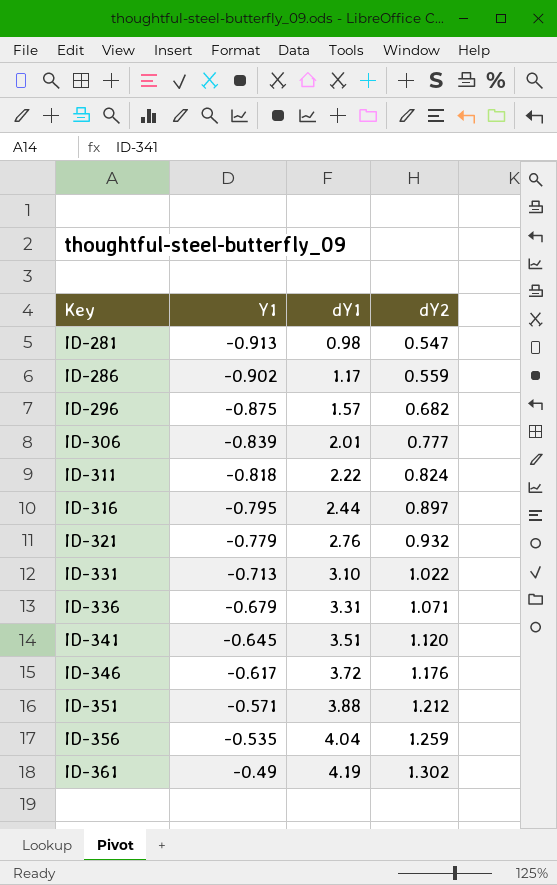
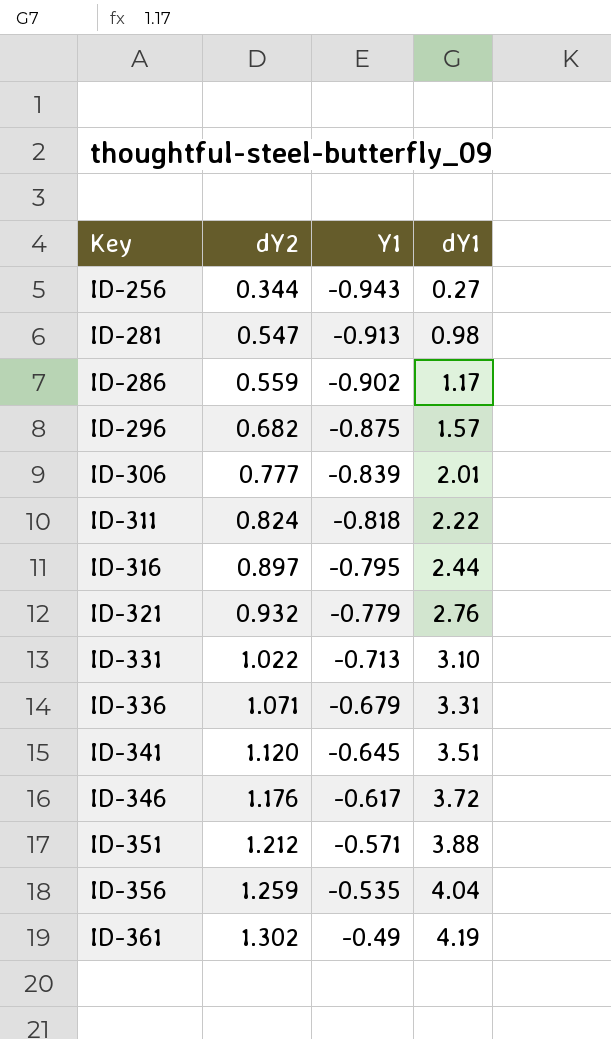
column dY2 | position: 4 -> 2
row ID-256: none -> 0.344 | -0.943 | 0.27

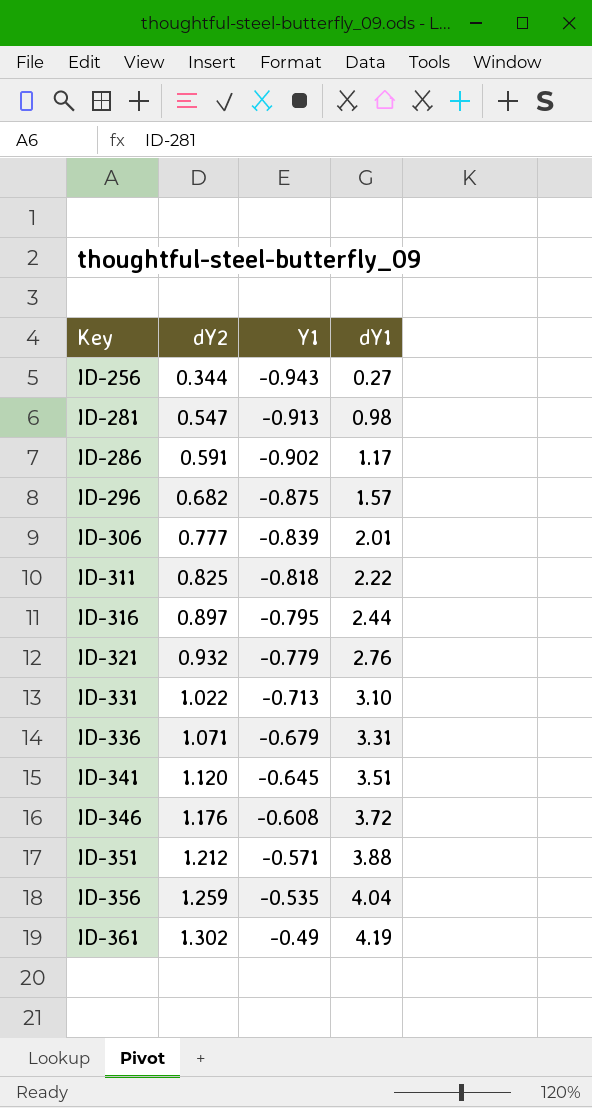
ID-286 | dY2: 0.559 -> 0.591
ID-311 | dY2: 0.824 -> 0.825
ID-346 | Y1: -0.617 -> -0.608

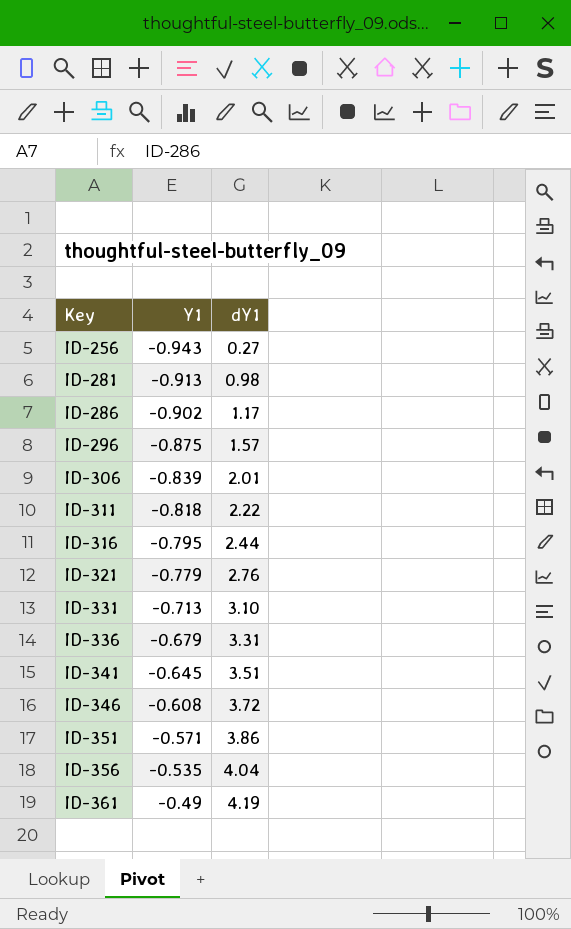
column dY2 | position: 2 -> none
ID-351 | dY1: 3.88 -> 3.86

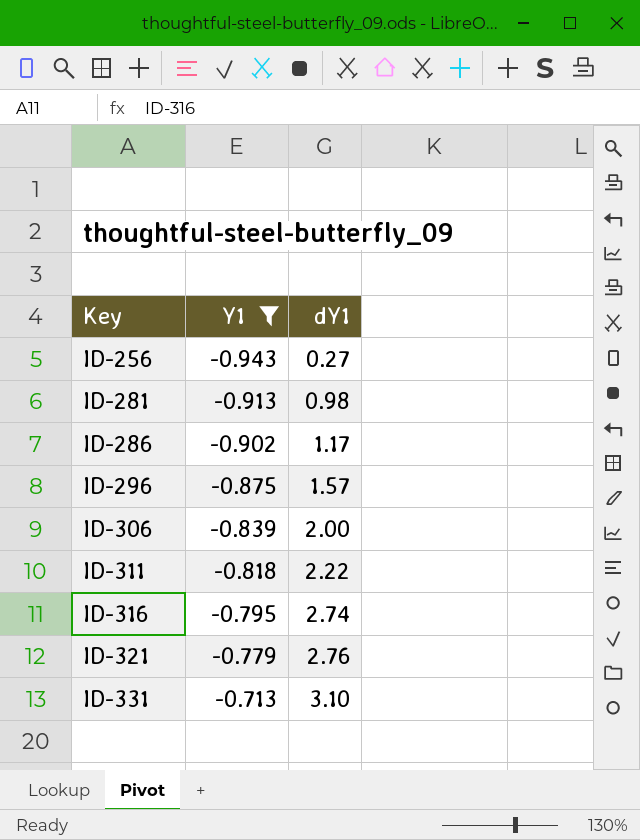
filter: none -> Y1 <= -0.713
ID-306 | dY1: 2.01 -> 2.00
ID-316 | dY1: 2.44 -> 2.74

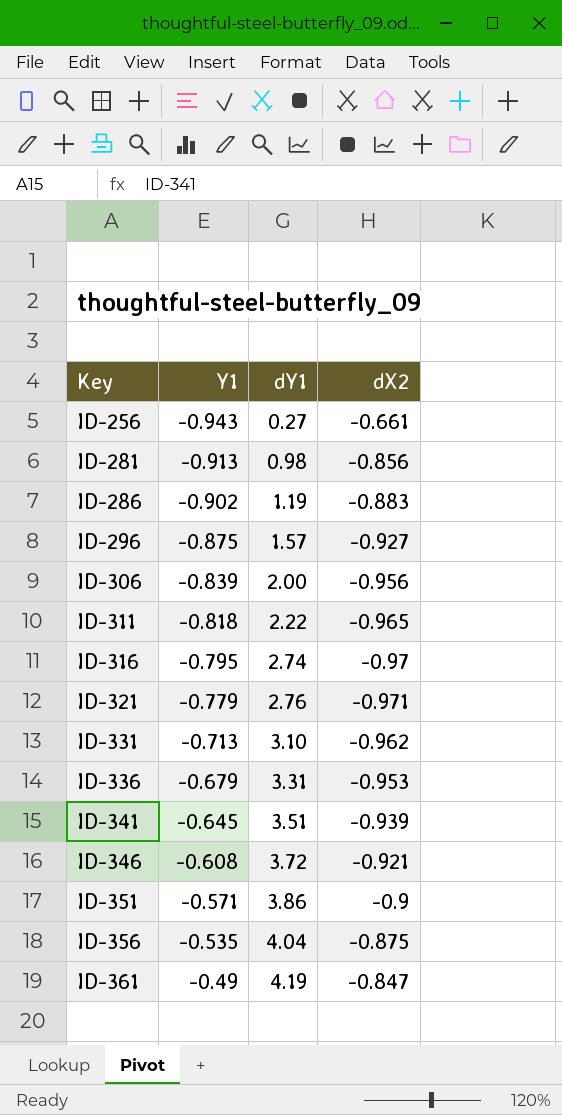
filter: Y1 <= -0.713 -> none
column dX2 | position: none -> 4
ID-286 | dY1: 1.17 -> 1.19

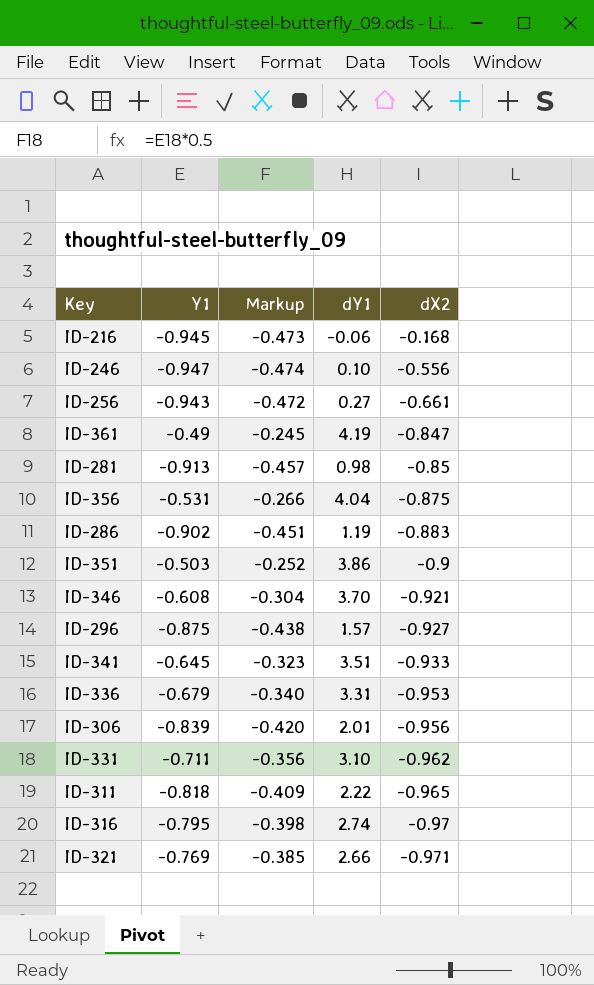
row order: Key ascending -> dX2 descending
column Markup | formula: none -> [Y1] * 0.5
row ID-216: none -> -0.945 | -0.473 | -0.06 | -0.168
row ID-246: none -> -0.947 | -0.474 | 0.10 | -0.556
ID-281 | dX2: -0.856 -> -0.85
ID-356 | Y1: -0.535 -> -0.531
ID-351 | Y1: -0.571 -> -0.503
ID-346 | dY1: 3.72 -> 3.70
ID-341 | dX2: -0.939 -> -0.933
ID-306 | dY1: 2.00 -> 2.01
ID-331 | Y1: -0.713 -> -0.711
ID-321 | Y1: -0.779 -> -0.769
ID-321 | dY1: 2.76 -> 2.66

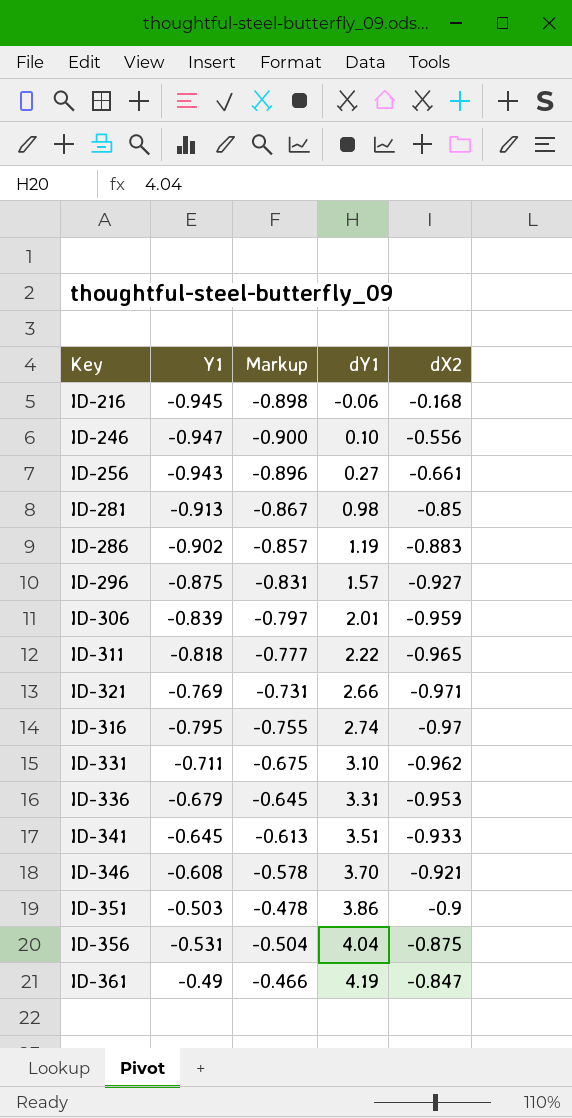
row order: dX2 descending -> dY1 ascending
column Markup | formula: [Y1] * 0.5 -> [Y1] * 0.95
ID-306 | dX2: -0.956 -> -0.959

